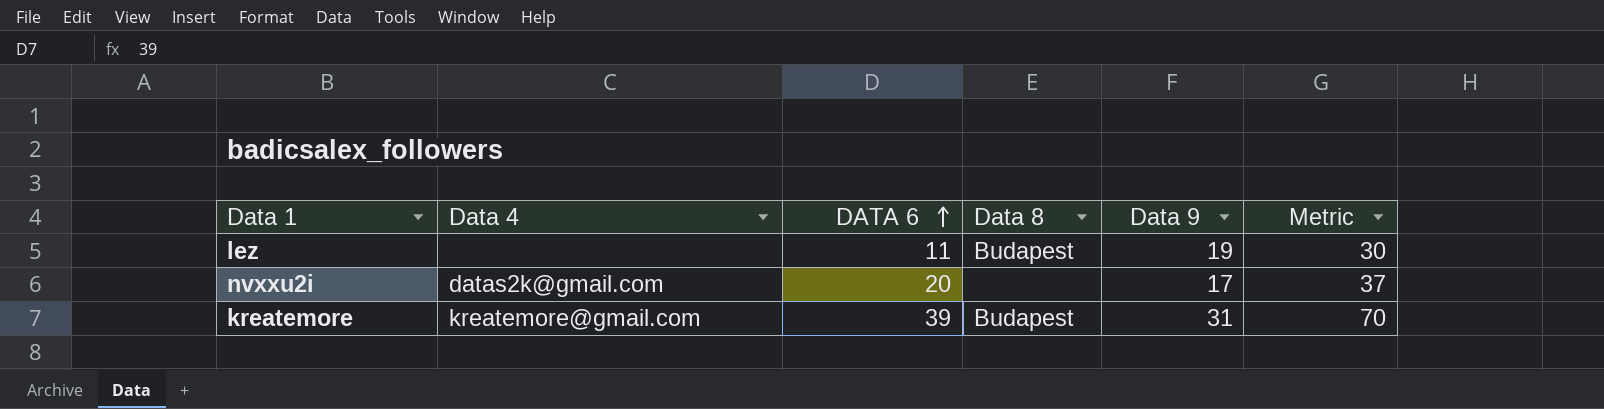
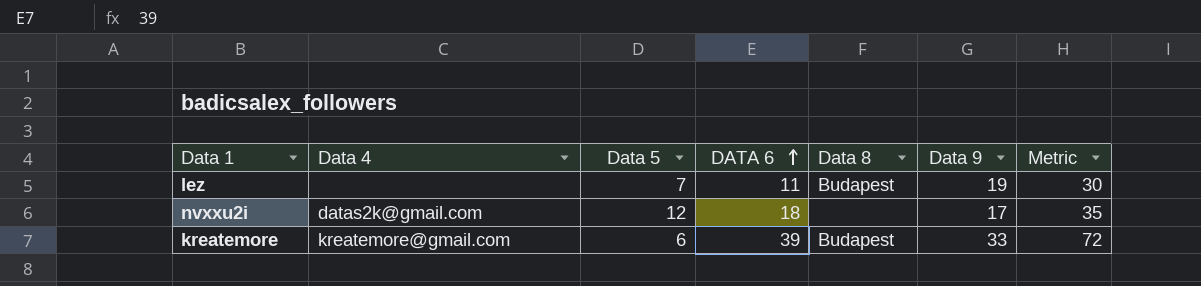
column Data 5 | position: none -> 3
nvxxu2i | DATA 6: 20 -> 18
nvxxu2i | Metric: 37 -> 35
kreatemore | Data 9: 31 -> 33
kreatemore | Metric: 70 -> 72

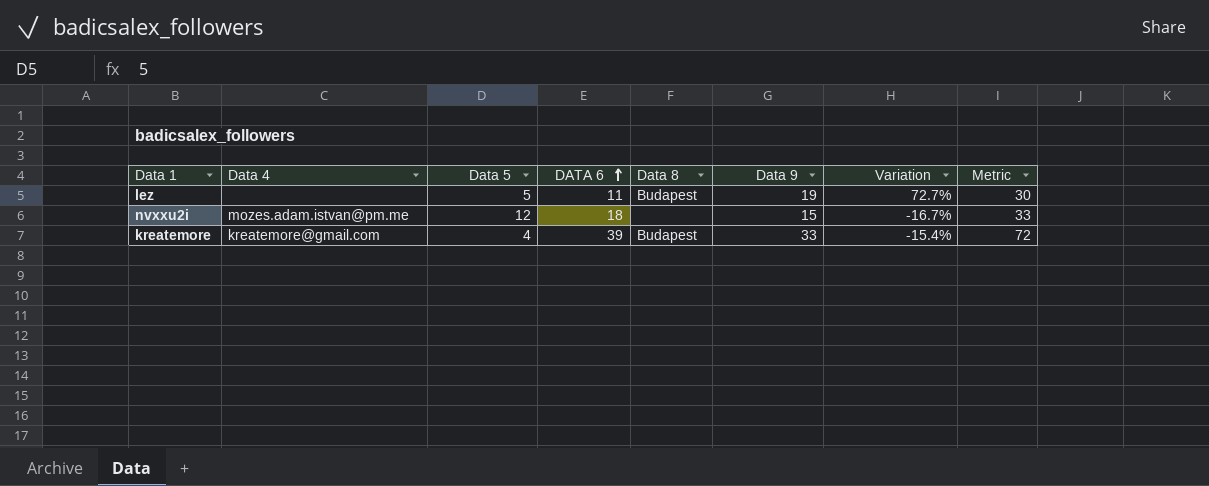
column Variation | formula: none -> ([Data 9] - [DATA 6]) / [DATA 6]
lez | Data 5: 7 -> 5
nvxxu2i | Data 4: datas2k@gmail.com -> mozes.adam.istvan@pm.me
nvxxu2i | Data 9: 17 -> 15
nvxxu2i | Metric: 35 -> 33
kreatemore | Data 5: 6 -> 4

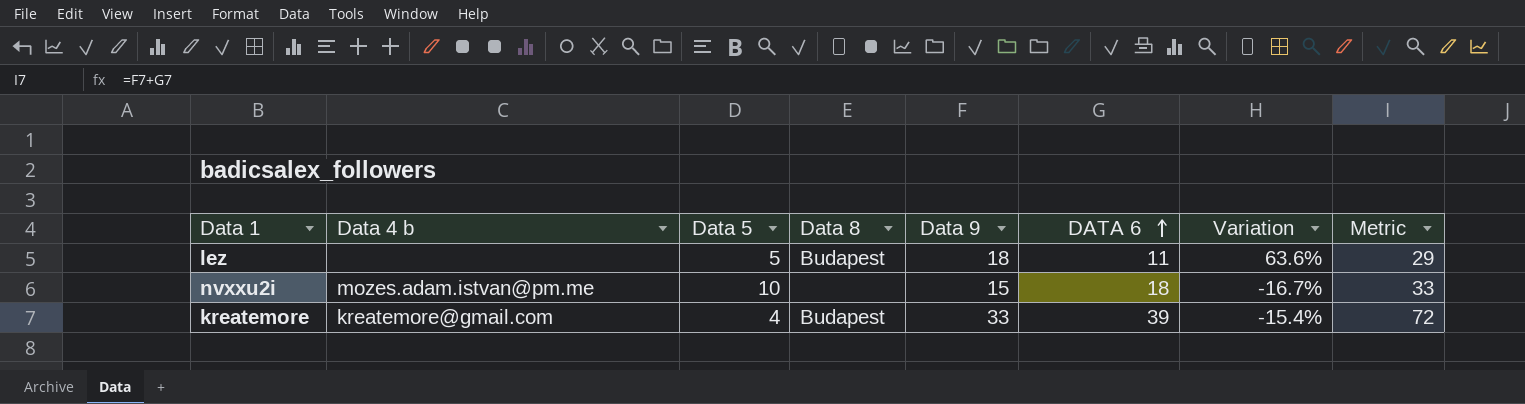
column name: Data 4 -> Data 4 b
column DATA 6 | position: 4 -> 6
lez | Data 9: 19 -> 18
lez | Variation: 72.7% -> 63.6%
lez | Metric: 30 -> 29
nvxxu2i | Data 5: 12 -> 10

